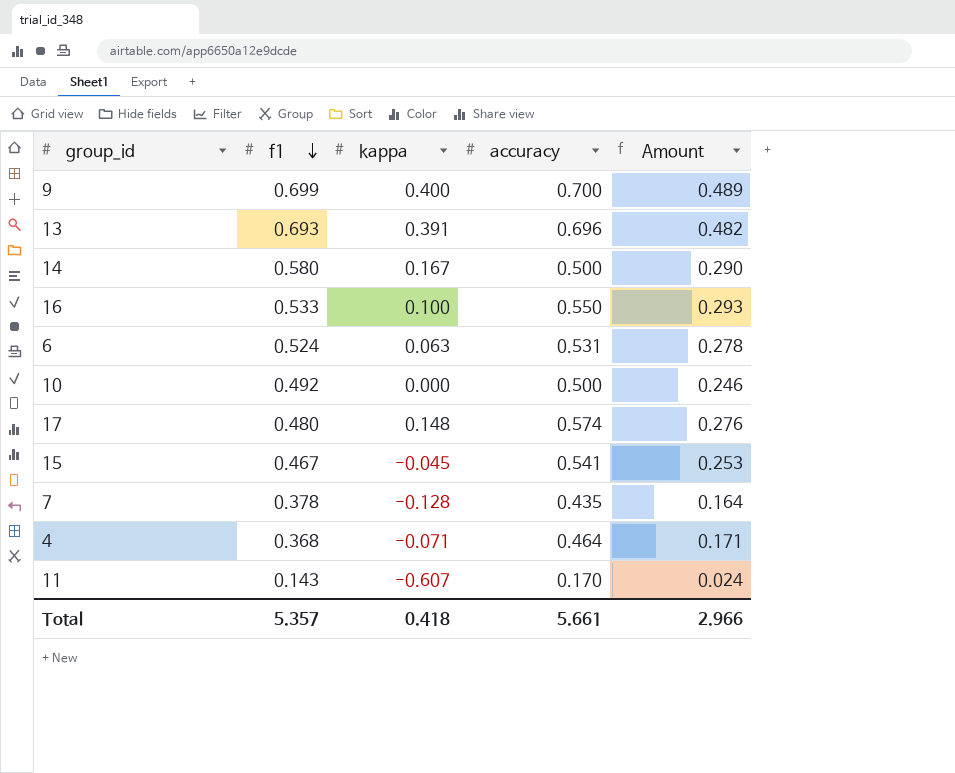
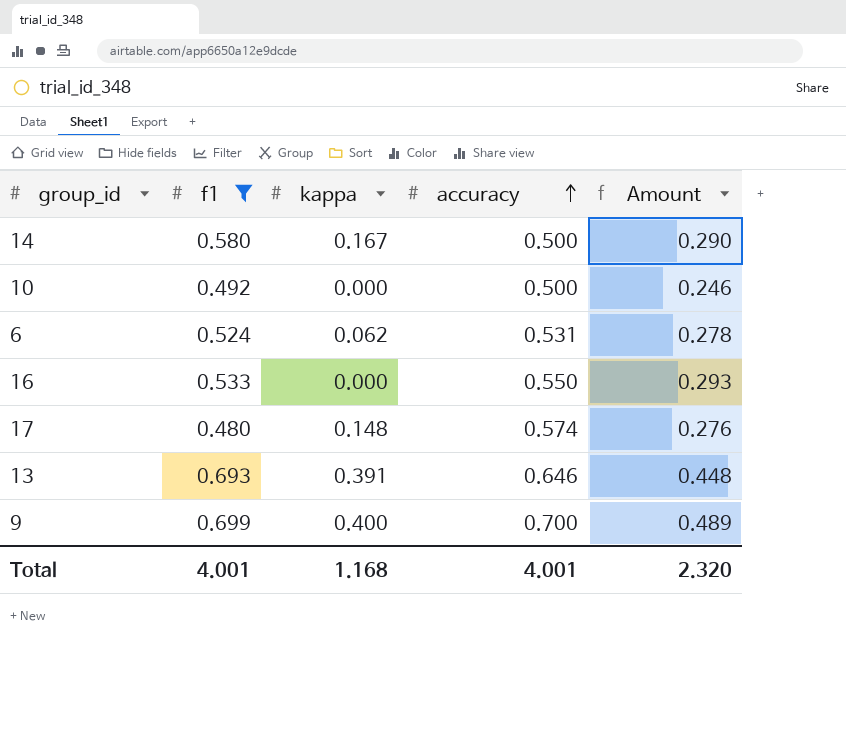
filter: none -> f1 >= 0.480
row order: f1 descending -> accuracy ascending
6 | kappa: 0.063 -> 0.062
16 | kappa: 0.100 -> 0.000
13 | accuracy: 0.696 -> 0.646
13 | Amount: 0.482 -> 0.448
Total | f1: 5.357 -> 4.001
Total | kappa: 0.418 -> 1.168
Total | accuracy: 5.661 -> 4.001
Total | Amount: 2.966 -> 2.320

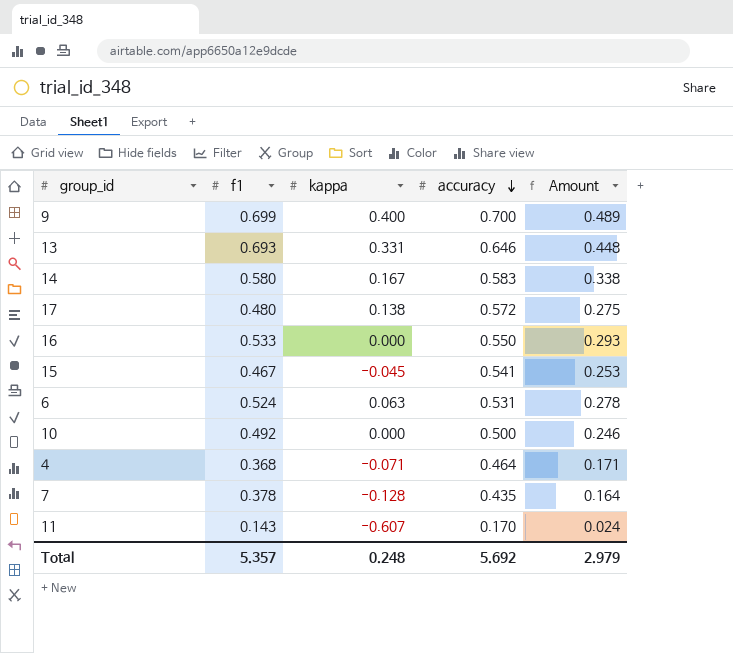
filter: f1 >= 0.480 -> none
row order: accuracy ascending -> accuracy descending
13 | kappa: 0.391 -> 0.331
14 | accuracy: 0.500 -> 0.583
14 | Amount: 0.290 -> 0.338
17 | kappa: 0.148 -> 0.138
17 | accuracy: 0.574 -> 0.572
17 | Amount: 0.276 -> 0.275
6 | kappa: 0.062 -> 0.063
Total | f1: 4.001 -> 5.357
Total | kappa: 1.168 -> 0.248
Total | accuracy: 4.001 -> 5.692
Total | Amount: 2.320 -> 2.979

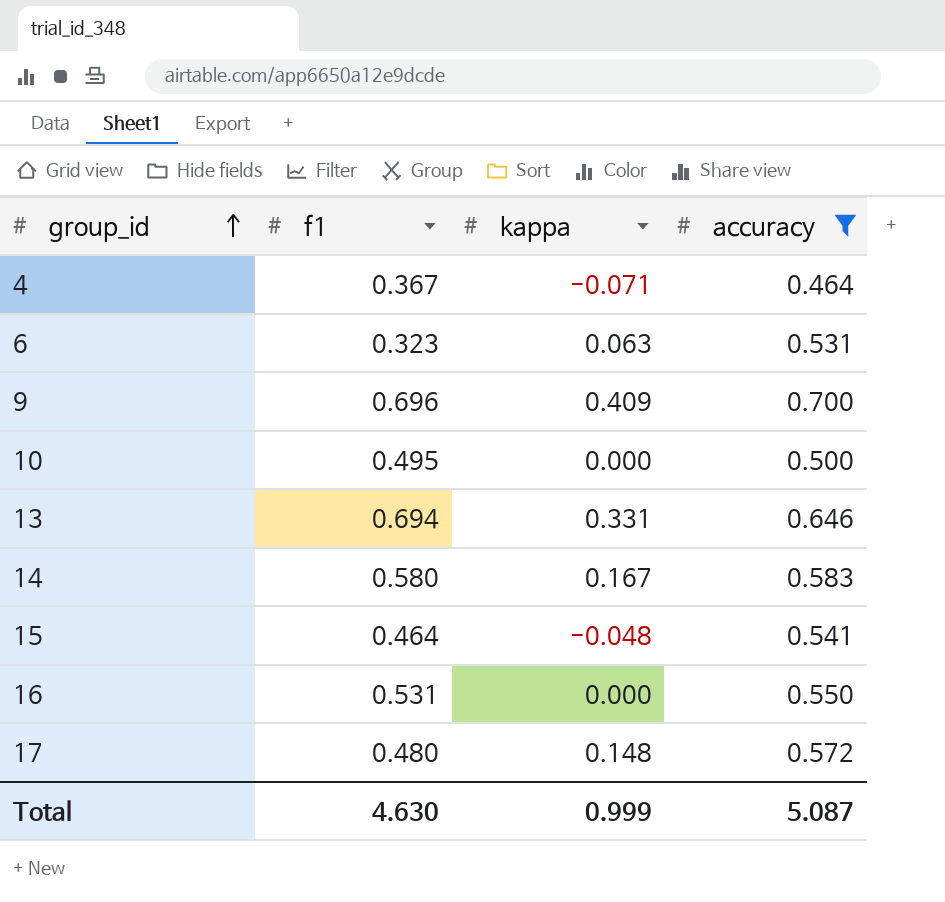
filter: none -> accuracy >= 0.464
row order: accuracy descending -> group_id ascending
column Amount | formula: [f1] * [accuracy] -> none
4 | f1: 0.368 -> 0.367
6 | f1: 0.524 -> 0.323
9 | f1: 0.699 -> 0.696
9 | kappa: 0.400 -> 0.409
10 | f1: 0.492 -> 0.495
13 | f1: 0.693 -> 0.694
15 | f1: 0.467 -> 0.464
15 | kappa: -0.045 -> -0.048
16 | f1: 0.533 -> 0.531
17 | kappa: 0.138 -> 0.148
Total | f1: 5.357 -> 4.630
Total | kappa: 0.248 -> 0.999
Total | accuracy: 5.692 -> 5.087

